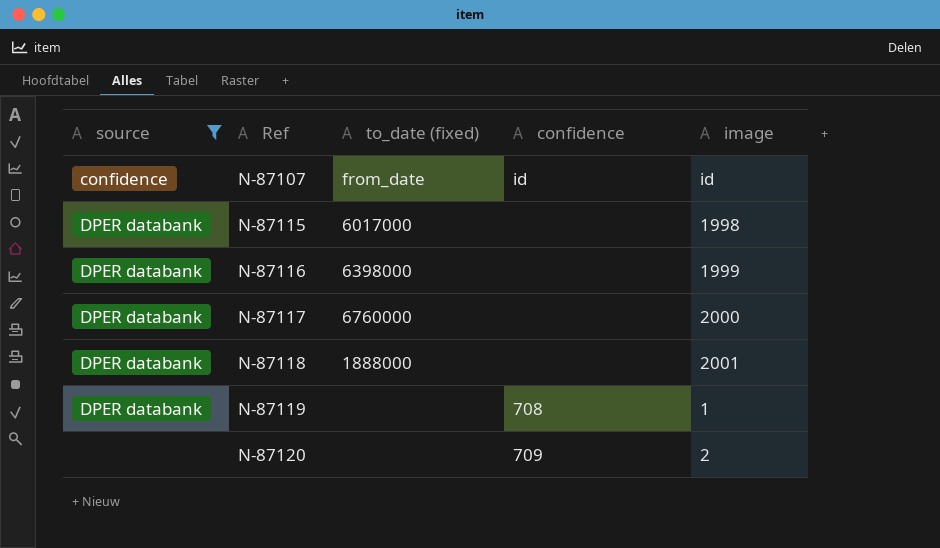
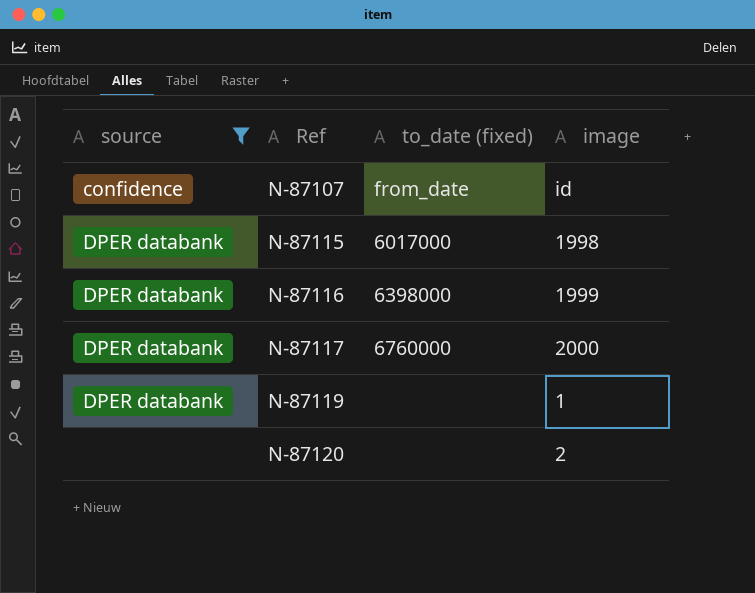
column confidence | position: 4 -> none
row N-87118: DPER databank | 1888000 | none | 2001 -> none

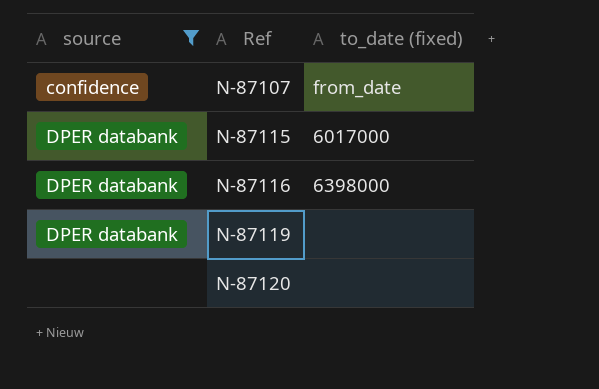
column image | position: 4 -> none
row N-87117: DPER databank | 6760000 | 2000 -> none

